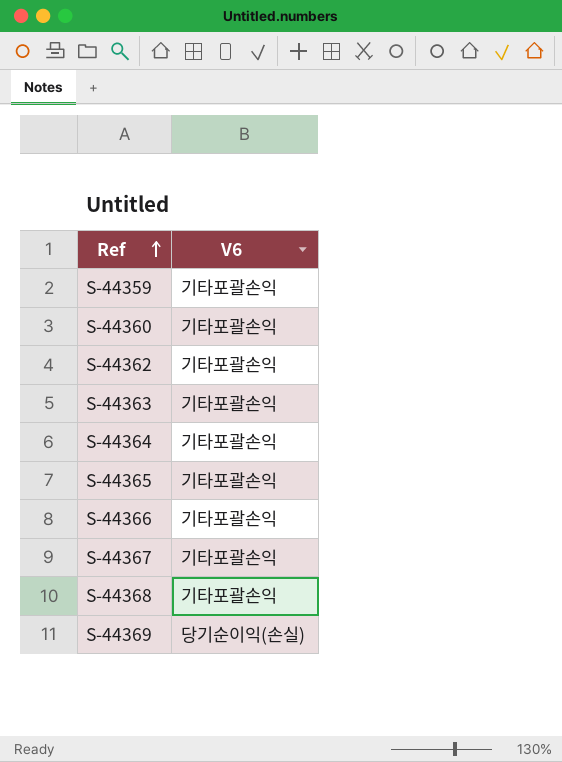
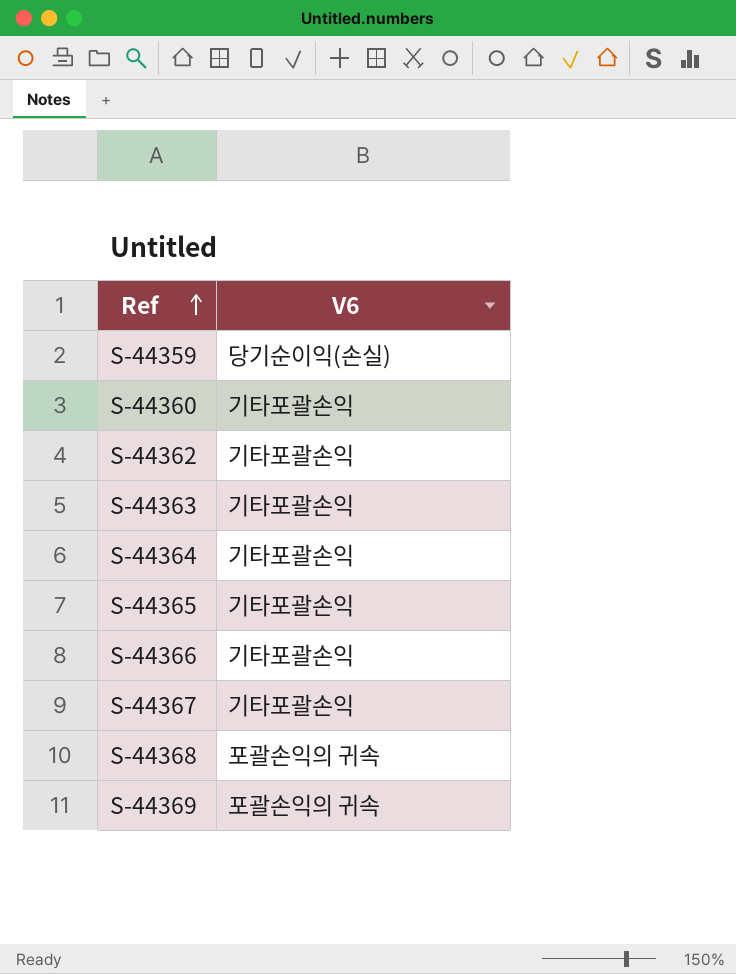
S-44359 | V6: 기타포괄손익 -> 당기순이익(손실)
S-44368 | V6: 기타포괄손익 -> 포괄손익의 귀속
S-44369 | V6: 당기순이익(손실) -> 포괄손익의 귀속

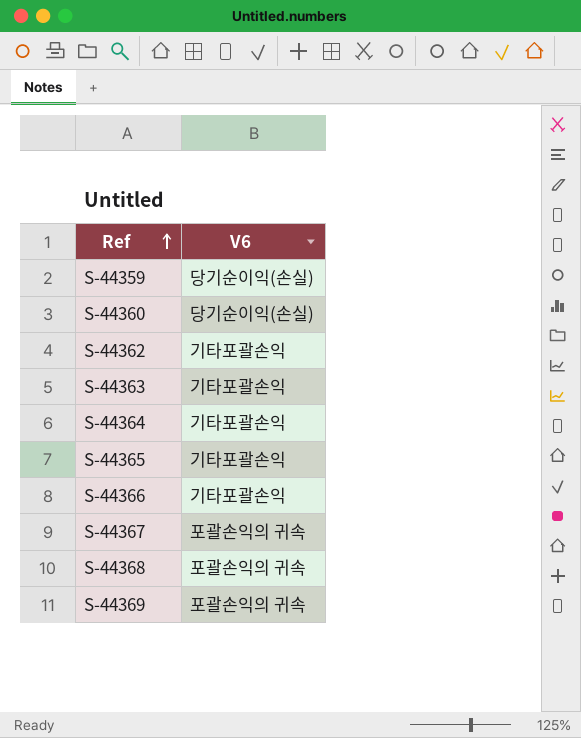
S-44360 | V6: 기타포괄손익 -> 당기순이익(손실)
S-44367 | V6: 기타포괄손익 -> 포괄손익의 귀속

